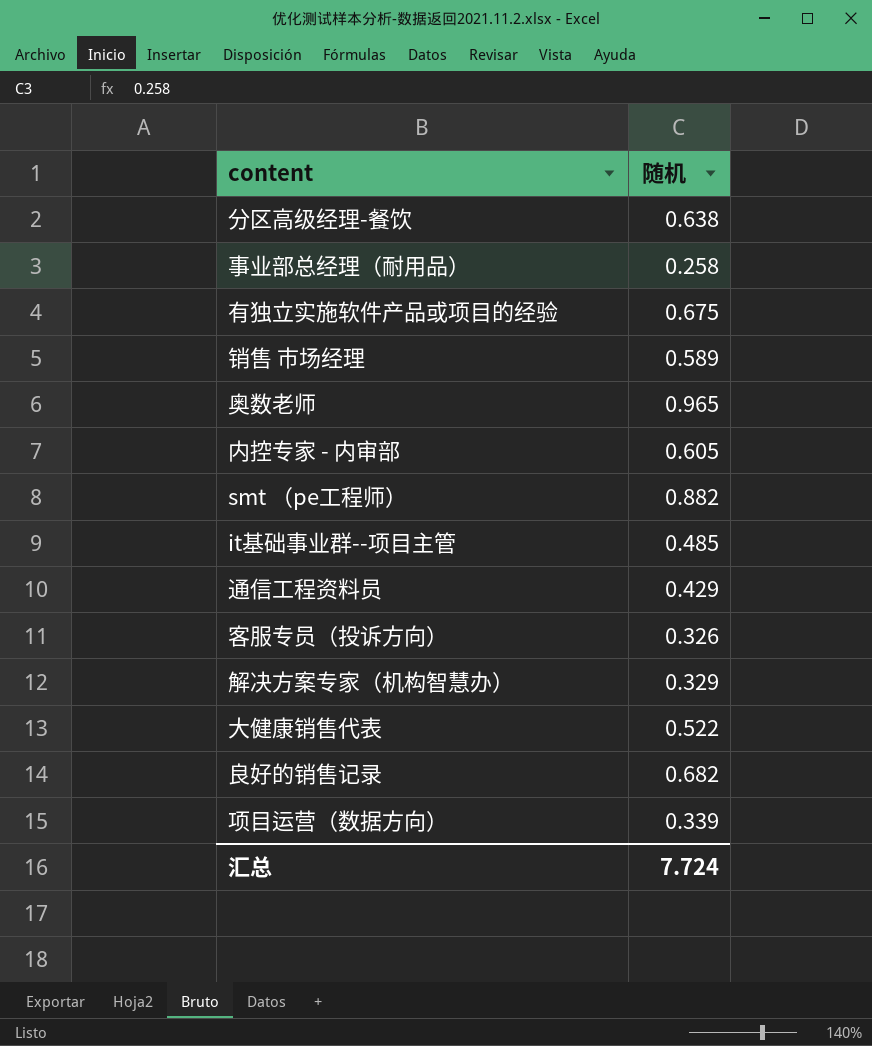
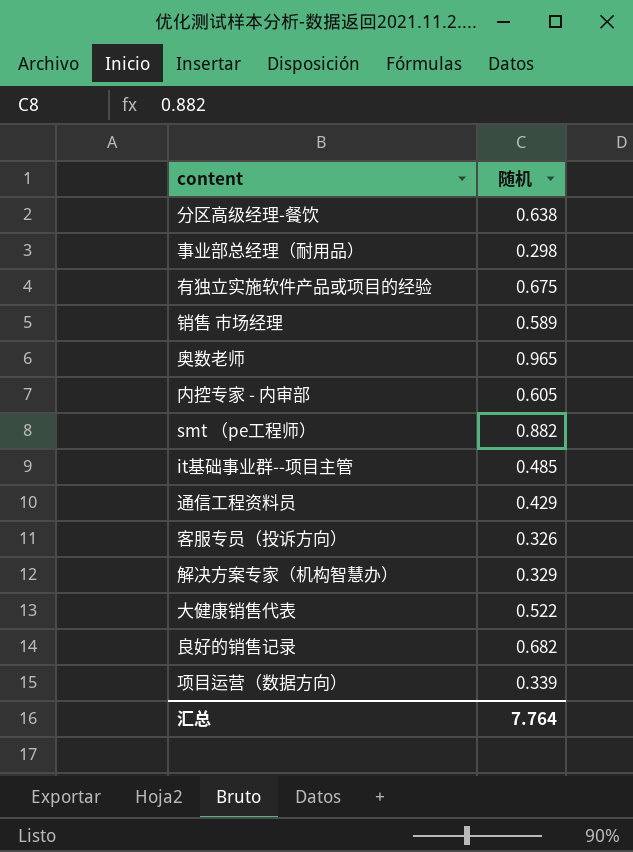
事业部总经理（耐用品） | 随机: 0.258 -> 0.298
汇总 | 随机: 7.724 -> 7.764

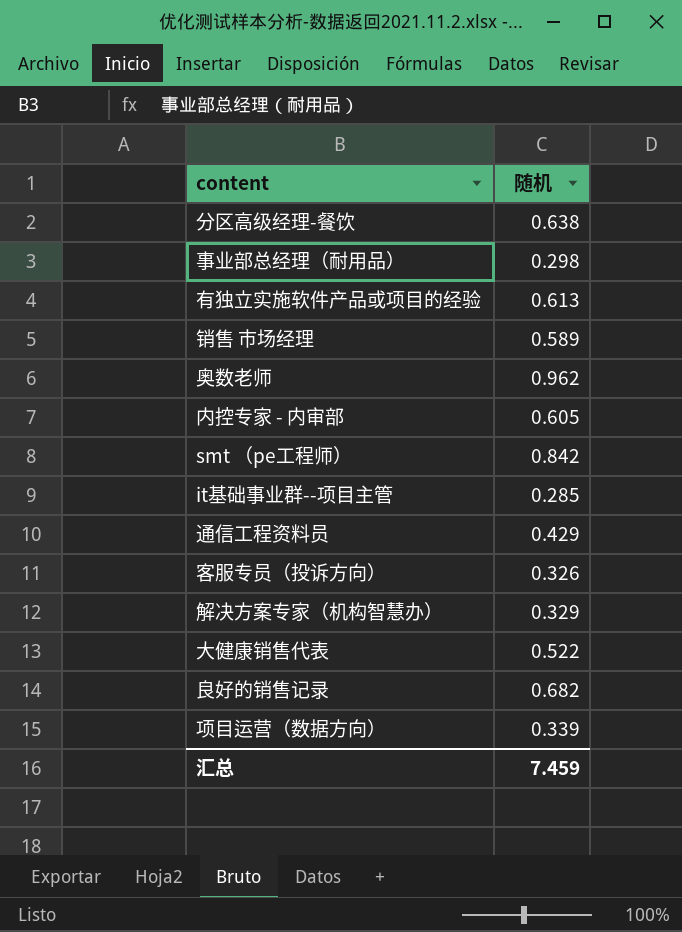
有独立实施软件产品或项目的经验 | 随机: 0.675 -> 0.613
奥数老师 | 随机: 0.965 -> 0.962
smt （pe工程师） | 随机: 0.882 -> 0.842
it基础事业群--项目主管 | 随机: 0.485 -> 0.285
汇总 | 随机: 7.764 -> 7.459

